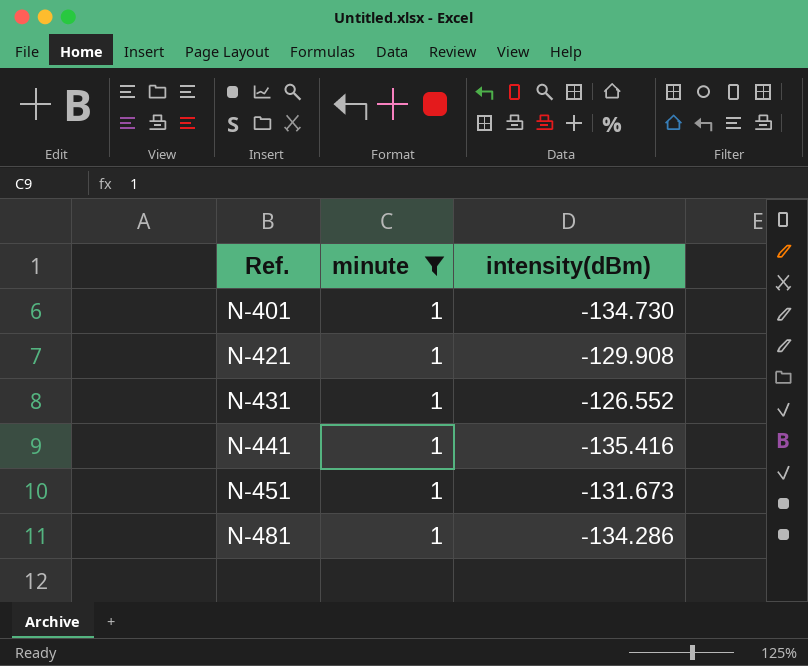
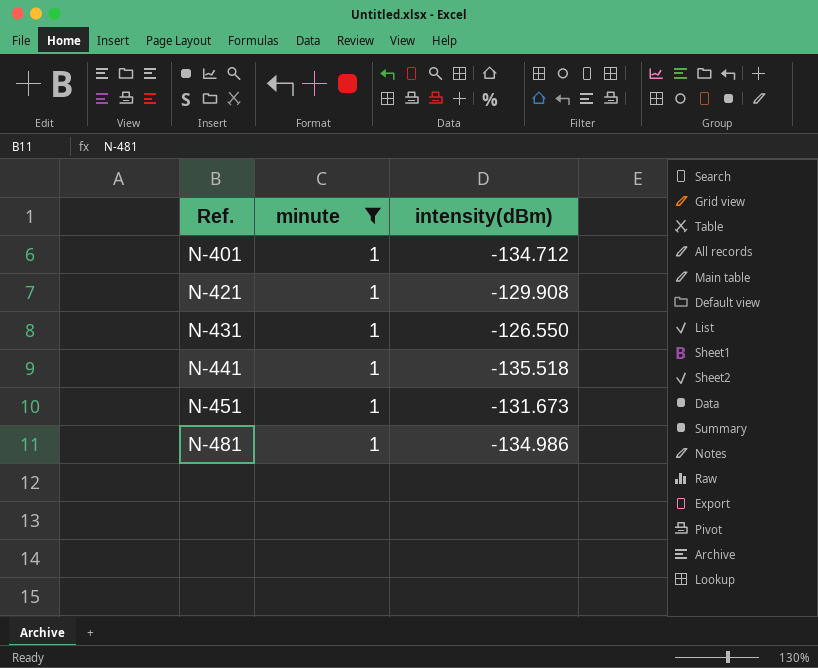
N-401 | intensity(dBm): -134.730 -> -134.712
N-431 | intensity(dBm): -126.552 -> -126.550
N-441 | intensity(dBm): -135.416 -> -135.518
N-481 | intensity(dBm): -134.286 -> -134.986

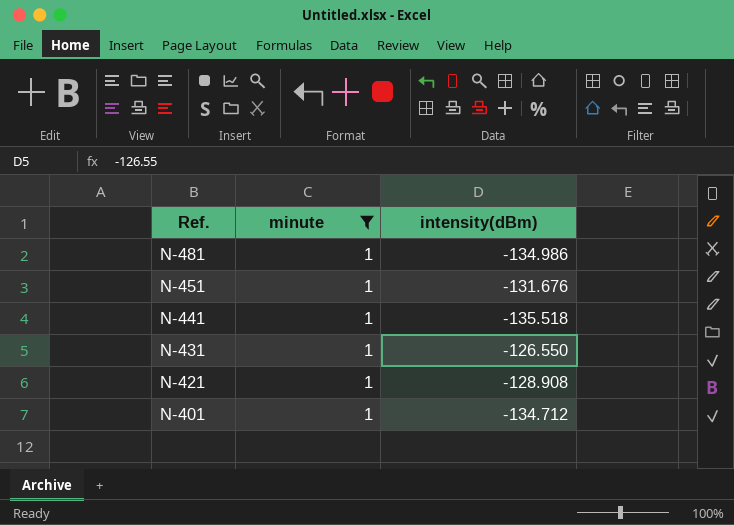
row order: Ref. ascending -> Ref. descending
N-451 | intensity(dBm): -131.673 -> -131.676
N-421 | intensity(dBm): -129.908 -> -128.908

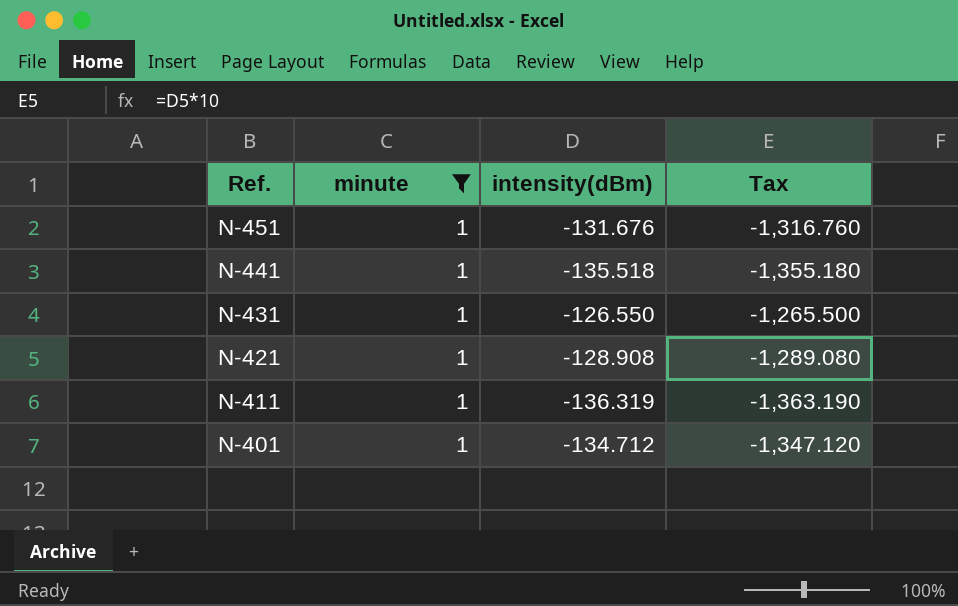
column Tax | formula: none -> [intensity(dBm)] * 10
row N-481: 1 | -134.986 -> none
row N-411: none -> 1 | -136.319 | -1,363.190

